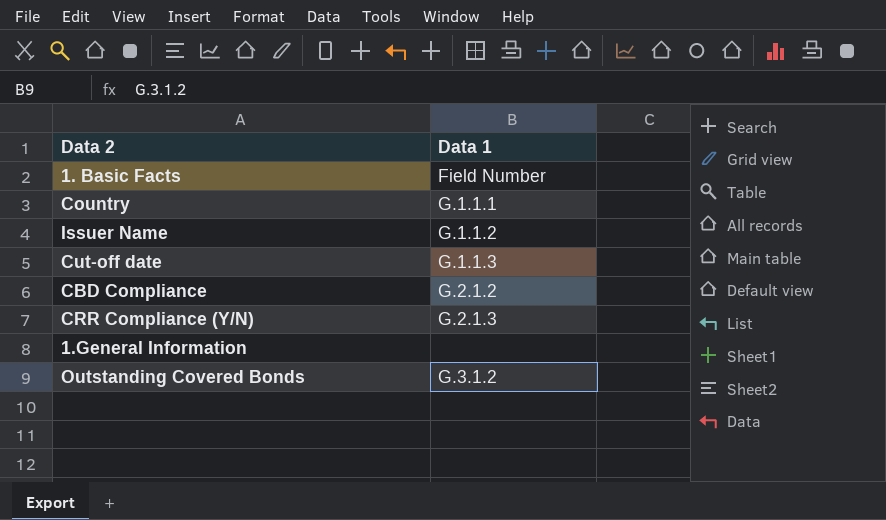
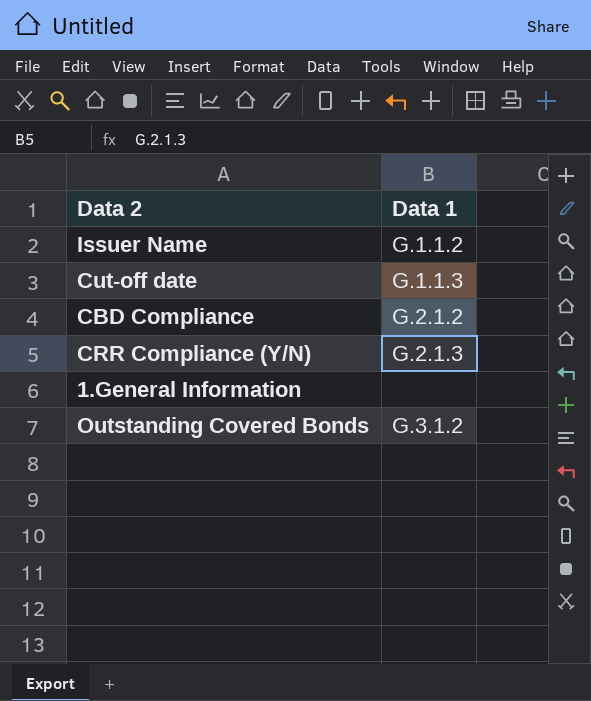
row 1. Basic Facts: Field Number -> none
row Country: G.1.1.1 -> none

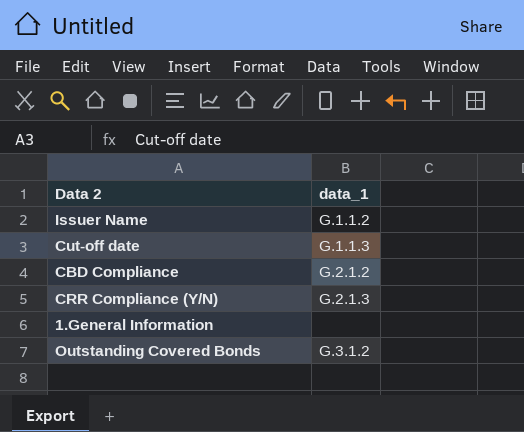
column name: Data 1 -> data_1

